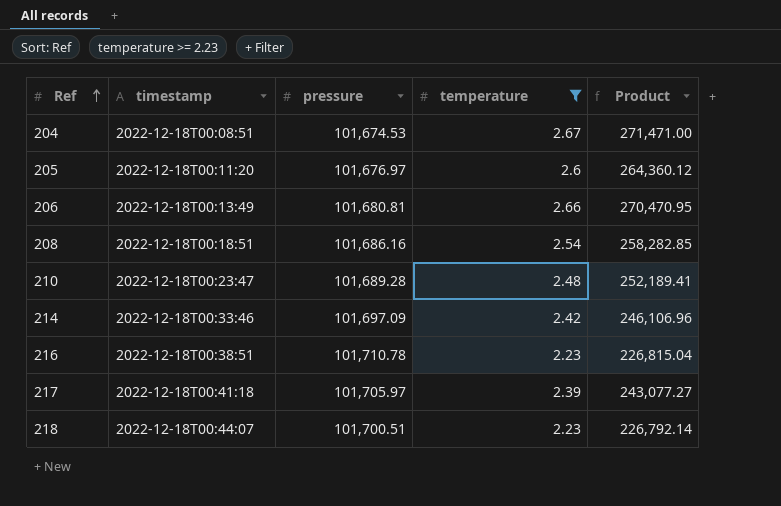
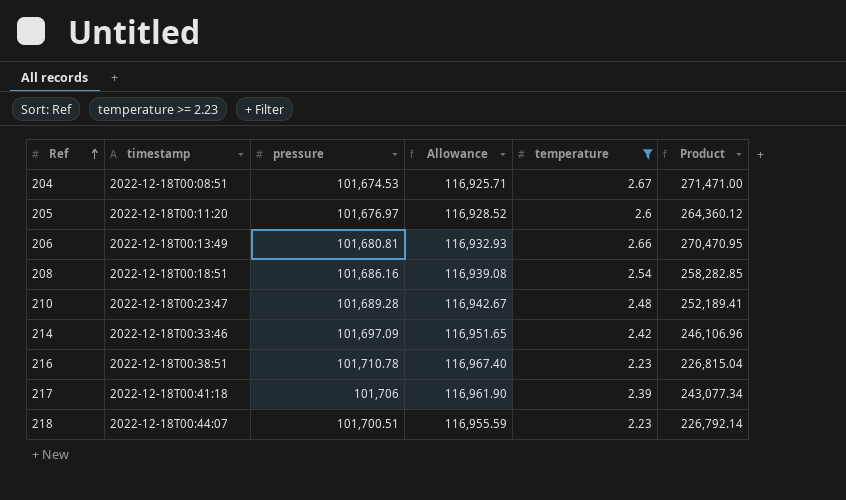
column Allowance | formula: none -> [pressure] * 1.15
217 | pressure: 101,705.97 -> 101,706
217 | Product: 243,077.27 -> 243,077.34

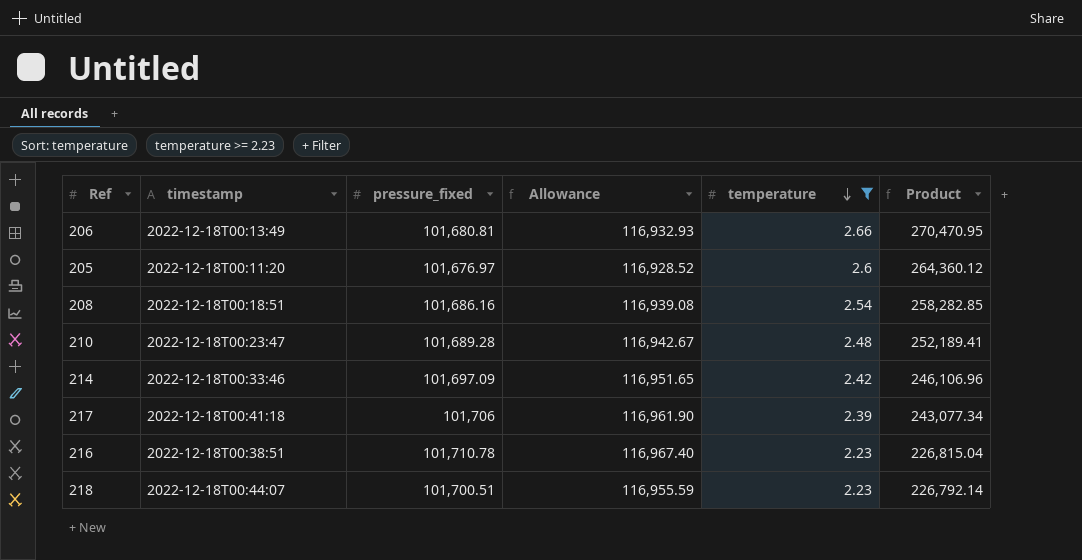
row order: Ref ascending -> temperature descending
column name: pressure -> pressure_fixed
row 204: 2022-12-18T00:08:51 | 101,674.53 | 116,925.71 | 2.67 | 271,471.00 -> none

